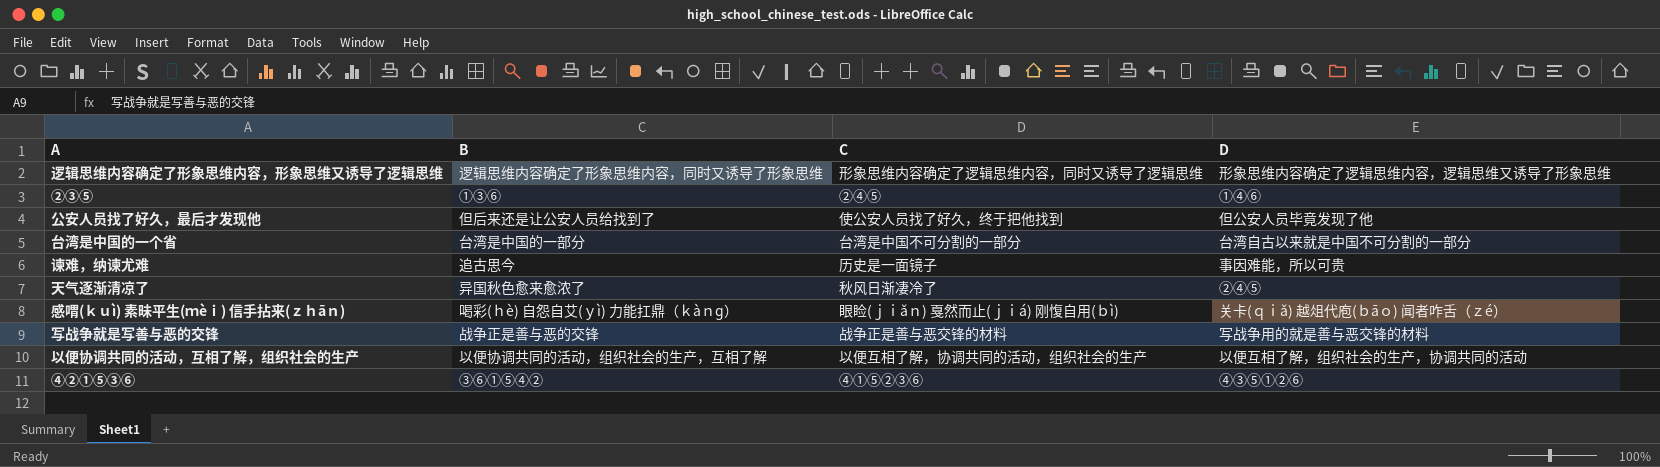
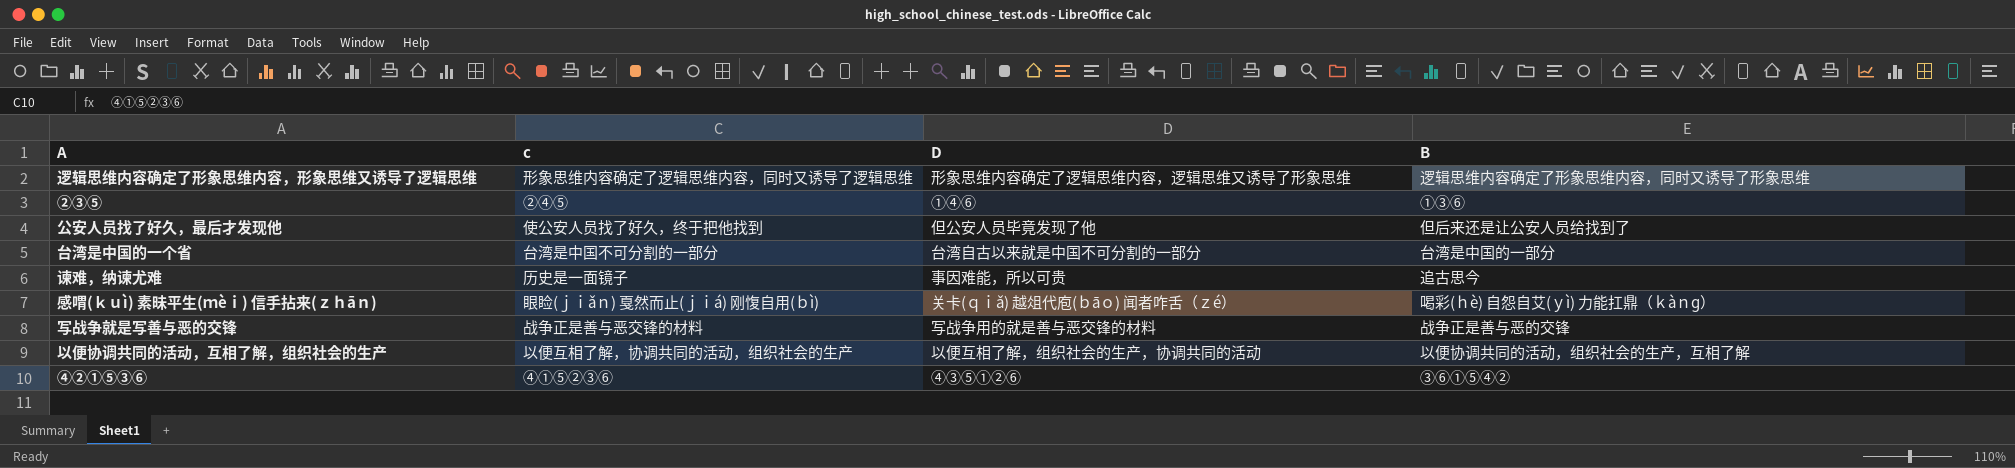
column name: C -> c
column B | position: 2 -> 4
row 天气逐渐清凉了: 异国秋色愈来愈浓了 | 秋风日渐凄冷了 | ②④⑤ -> none

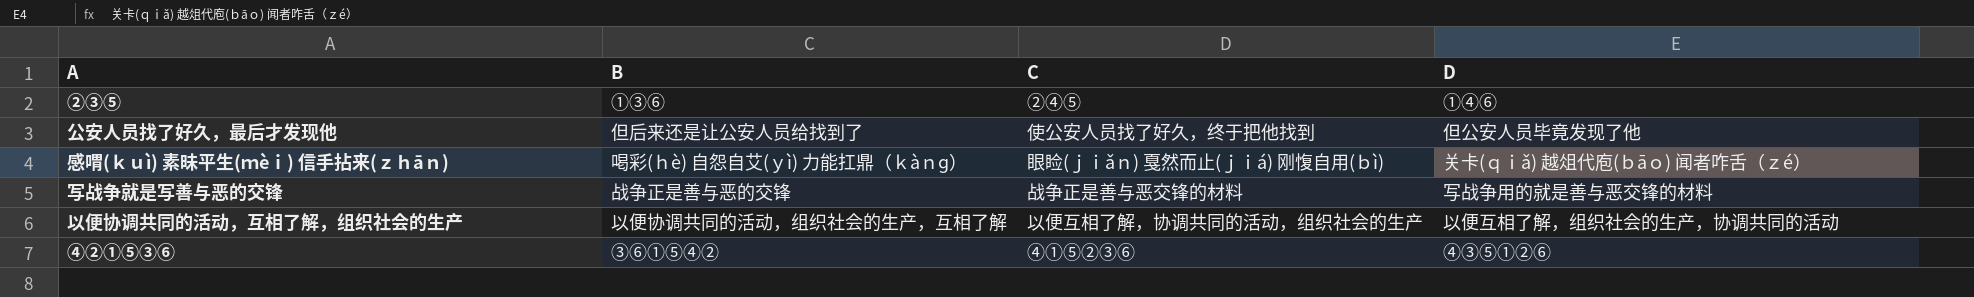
column B | position: 4 -> 2
column name: c -> C
row 逻辑思维内容确定了形象思维内容，形象思维又诱导了逻辑思维: 形象思维内容确定了逻辑思维内容，同时又诱导了逻辑思维 | 形象思维内容确定了逻辑思维内容，逻辑思维又诱导了形象思维 | 逻辑思维内容确定了形象思维内容，同时又诱导了形象思维 -> none
row 台湾是中国的一个省: 台湾是中国不可分割的一部分 | 台湾自古以来就是中国不可分割的一部分 | 台湾是中国的一部分 -> none
row 谏难，纳谏尤难: 历史是一面镜子 | 事因难能，所以可贵 | 追古思今 -> none

